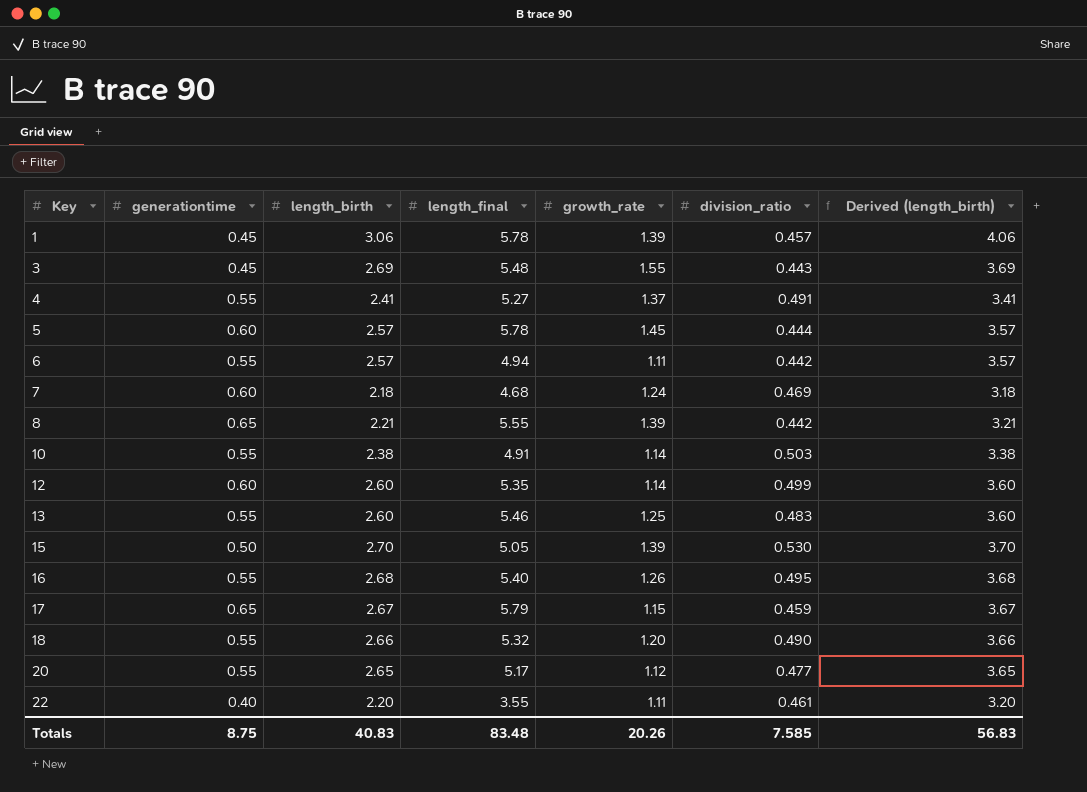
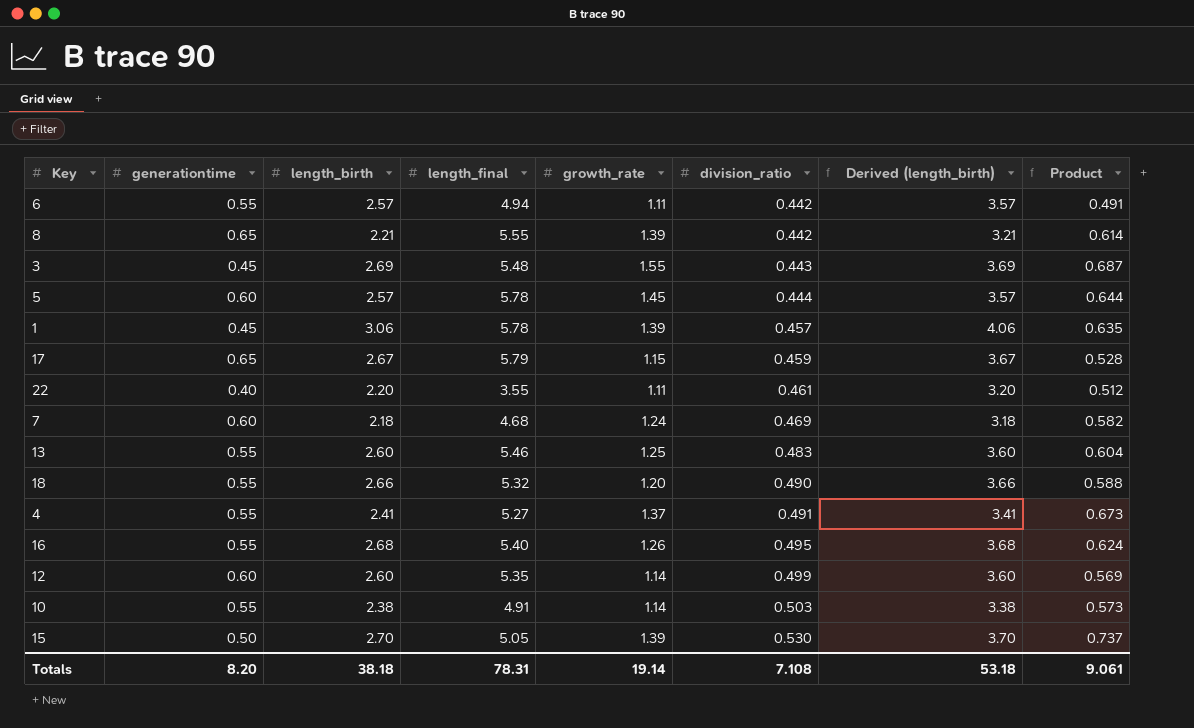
row order: Key ascending -> division_ratio ascending
column Product | formula: none -> [growth_rate] * [division_ratio]
row 20: 0.55 | 2.65 | 5.17 | 1.12 | 0.477 | 3.65 -> none
Totals | generationtime: 8.75 -> 8.20
Totals | length_birth: 40.83 -> 38.18
Totals | length_final: 83.48 -> 78.31
Totals | growth_rate: 20.26 -> 19.14
Totals | division_ratio: 7.585 -> 7.108
Totals | Derived (length_birth): 56.83 -> 53.18

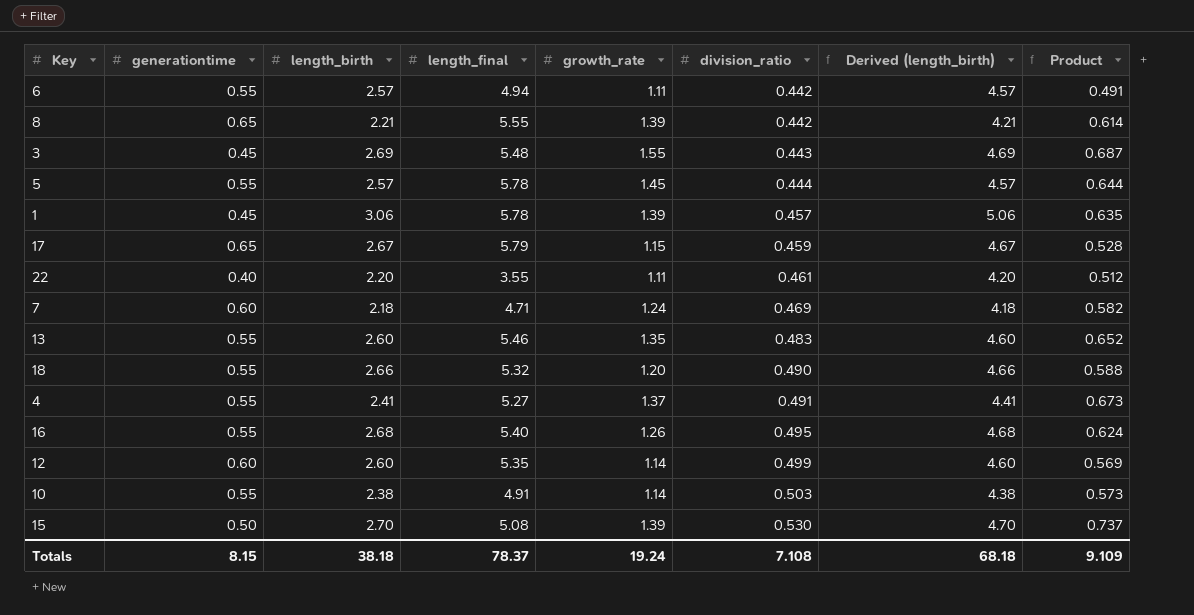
column Derived (length_birth) | formula: [length_birth] + 1 -> [length_birth] + 2
5 | generationtime: 0.60 -> 0.55
7 | length_final: 4.68 -> 4.71
13 | growth_rate: 1.25 -> 1.35
13 | Product: 0.604 -> 0.652
15 | length_final: 5.05 -> 5.08
Totals | generationtime: 8.20 -> 8.15
Totals | length_final: 78.31 -> 78.37
Totals | growth_rate: 19.14 -> 19.24
Totals | Derived (length_birth): 53.18 -> 68.18
Totals | Product: 9.061 -> 9.109

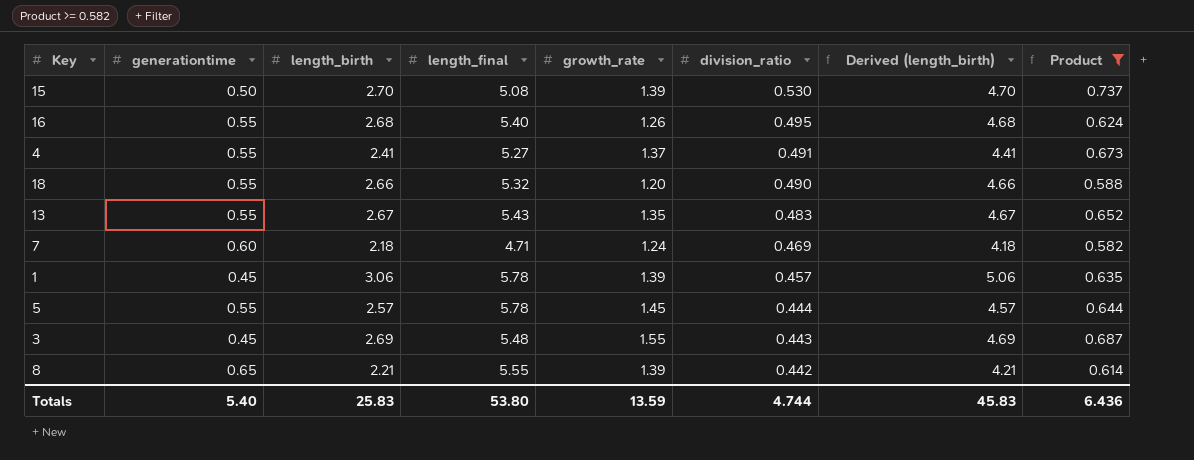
filter: none -> Product >= 0.582
row order: division_ratio ascending -> division_ratio descending
13 | length_birth: 2.60 -> 2.67
13 | length_final: 5.46 -> 5.43
13 | Derived (length_birth): 4.60 -> 4.67
Totals | generationtime: 8.15 -> 5.40
Totals | length_birth: 38.18 -> 25.83
Totals | length_final: 78.37 -> 53.80
Totals | growth_rate: 19.24 -> 13.59
Totals | division_ratio: 7.108 -> 4.744
Totals | Derived (length_birth): 68.18 -> 45.83
Totals | Product: 9.109 -> 6.436

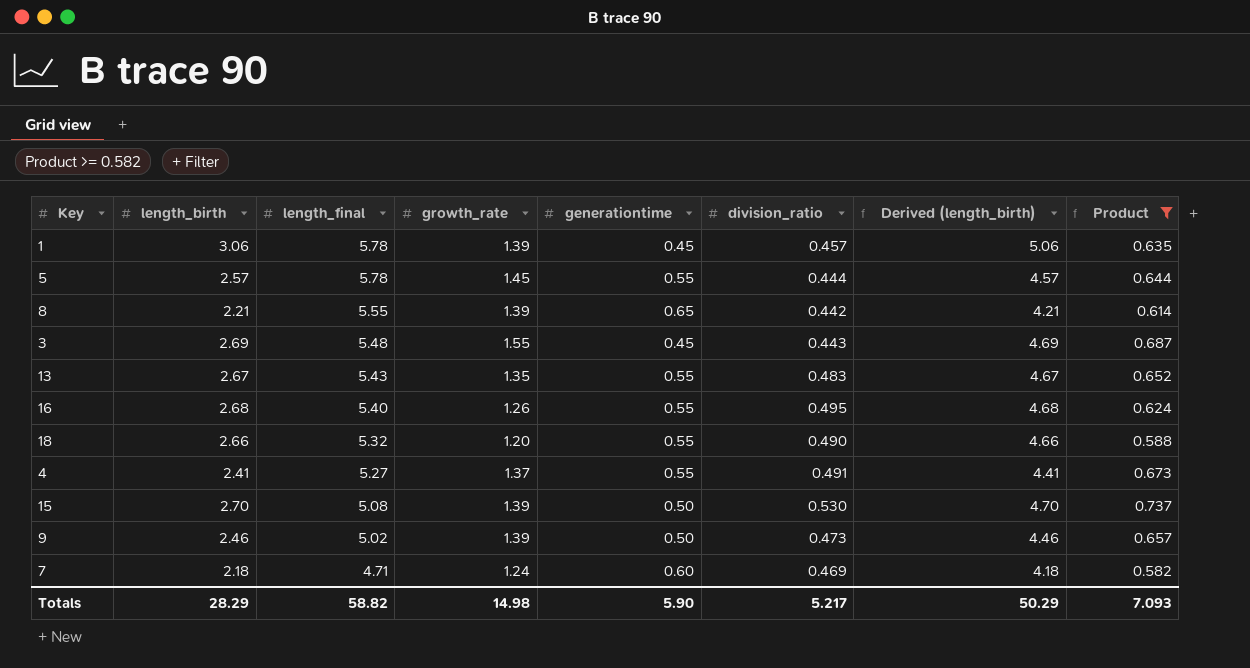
row order: division_ratio descending -> length_final descending
column generationtime | position: 2 -> 5
row 9: none -> 2.46 | 5.02 | 1.39 | 0.50 | 0.473 | 4.46 | 0.657
Totals | length_birth: 25.83 -> 28.29
Totals | length_final: 53.80 -> 58.82
Totals | growth_rate: 13.59 -> 14.98
Totals | generationtime: 5.40 -> 5.90
Totals | division_ratio: 4.744 -> 5.217
Totals | Derived (length_birth): 45.83 -> 50.29
Totals | Product: 6.436 -> 7.093

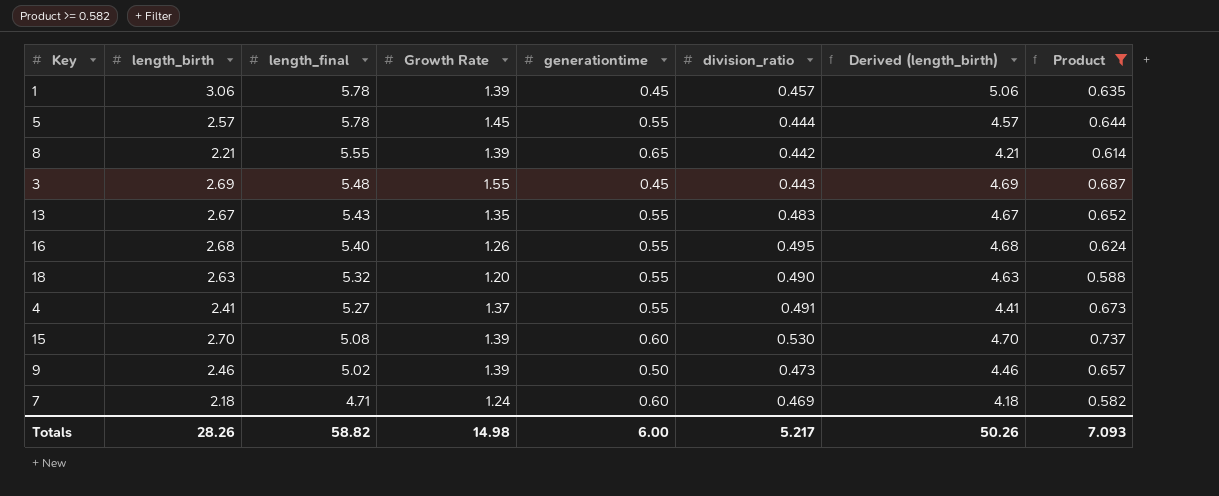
column name: growth_rate -> Growth Rate
18 | length_birth: 2.66 -> 2.63
18 | Derived (length_birth): 4.66 -> 4.63
15 | generationtime: 0.50 -> 0.60
Totals | length_birth: 28.29 -> 28.26
Totals | generationtime: 5.90 -> 6.00
Totals | Derived (length_birth): 50.29 -> 50.26

